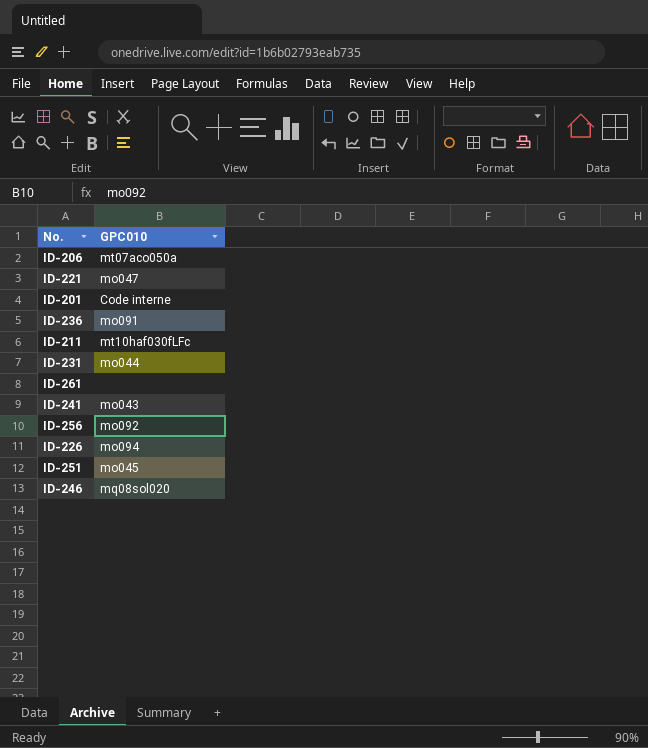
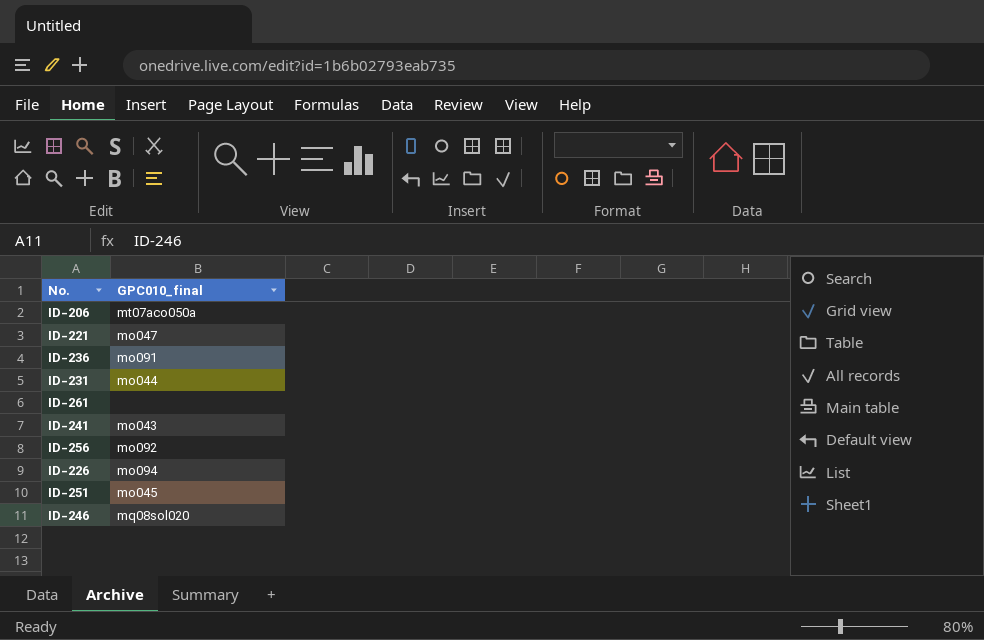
column name: GPC010 -> GPC010_final
row ID-201: Code interne -> none
row ID-211: mt10haf030fLFc -> none

